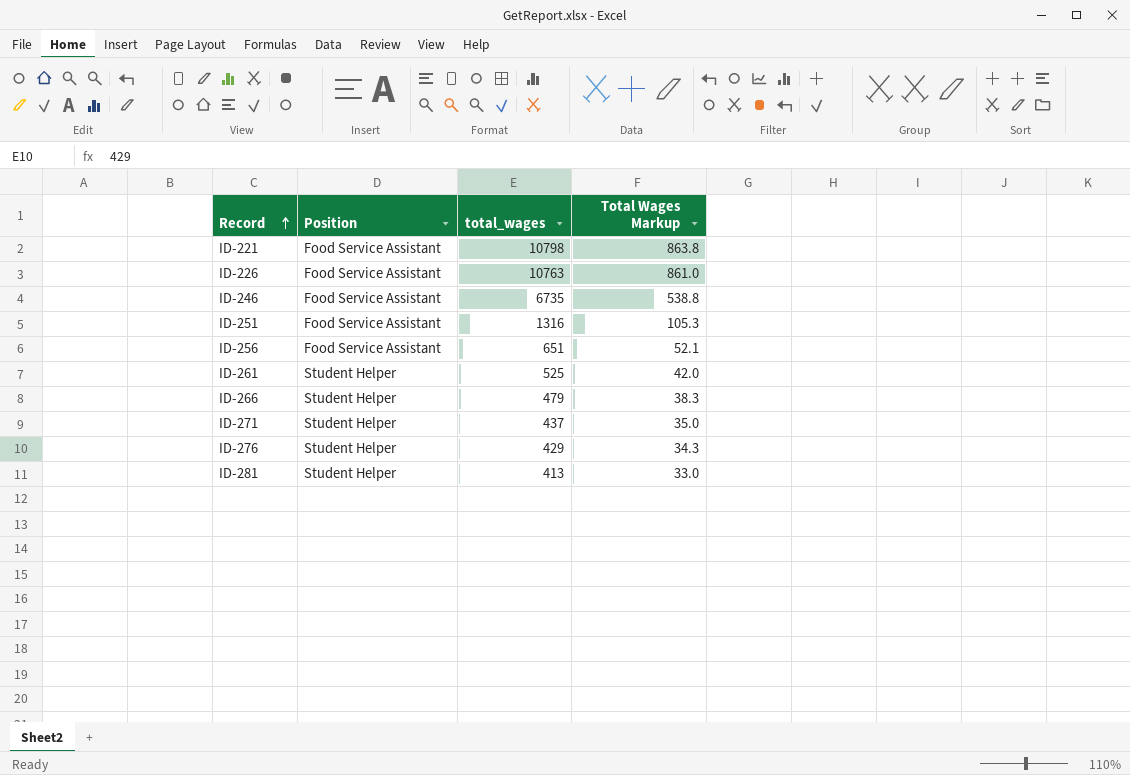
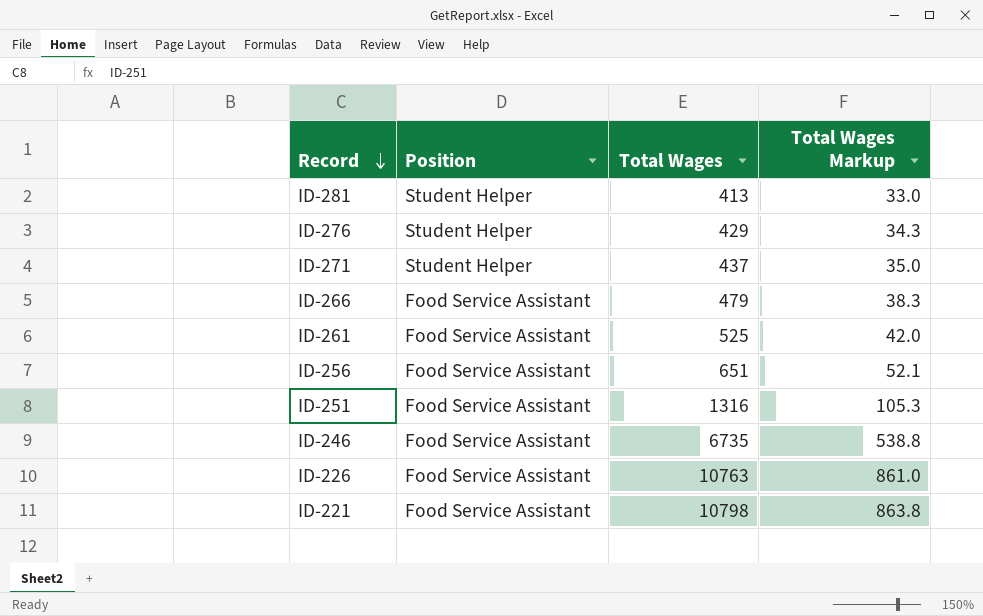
row order: Record ascending -> Record descending
column name: total_wages -> Total Wages
ID-266 | Position: Student Helper -> Food Service Assistant
ID-261 | Position: Student Helper -> Food Service Assistant

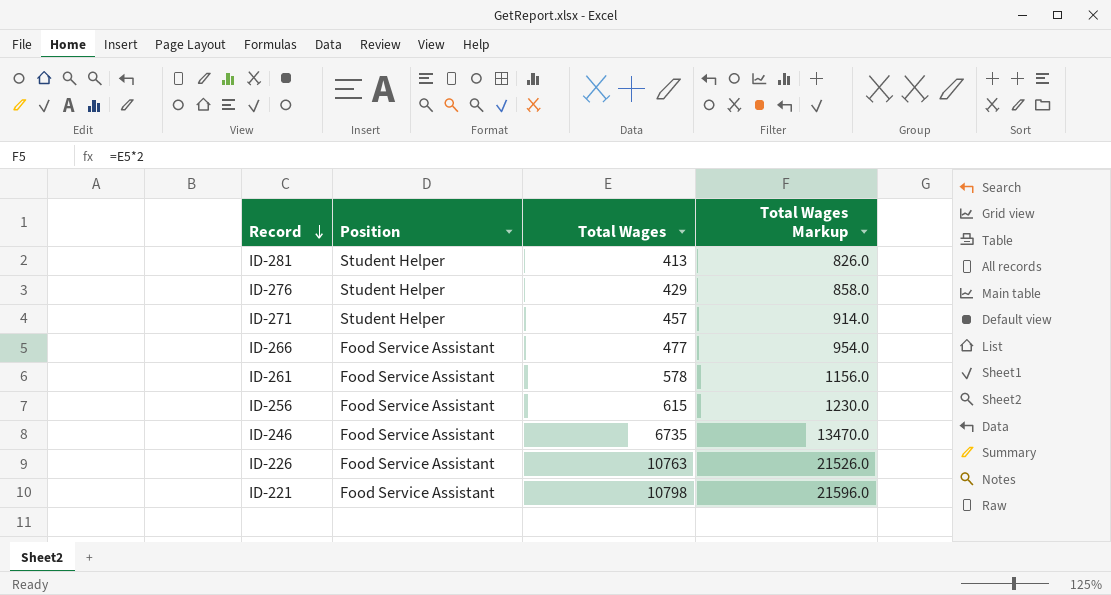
column Total Wages Markup | formula: [Total Wages] * 0.08 -> [Total Wages] * 2
row ID-251: Food Service Assistant | 1316 | 105.3 -> none
ID-271 | Total Wages: 437 -> 457
ID-266 | Total Wages: 479 -> 477
ID-261 | Total Wages: 525 -> 578
ID-256 | Total Wages: 651 -> 615

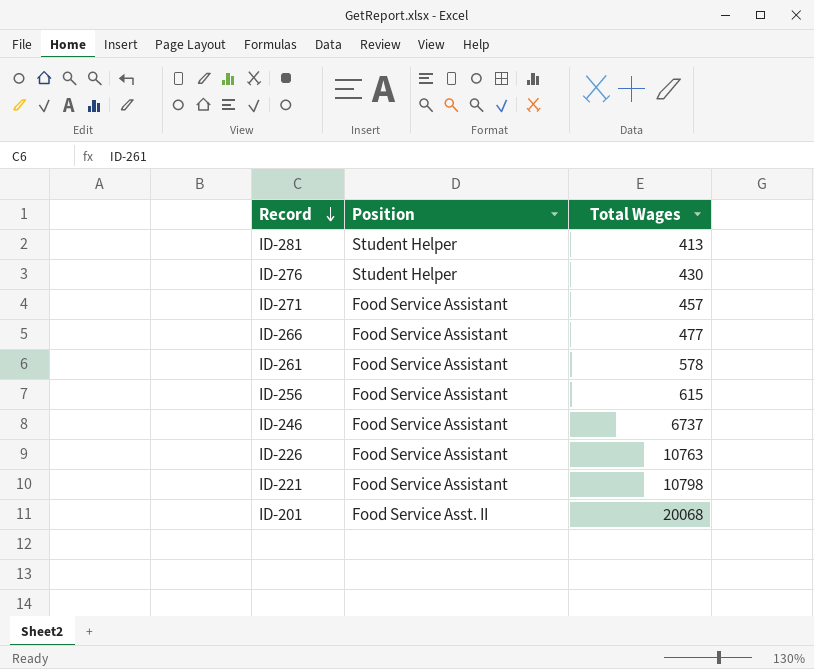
column Total Wages Markup | formula: [Total Wages] * 2 -> none
ID-276 | Total Wages: 429 -> 430
ID-271 | Position: Student Helper -> Food Service Assistant
ID-246 | Total Wages: 6735 -> 6737
row ID-201: none -> Food Service Asst. II | 20068

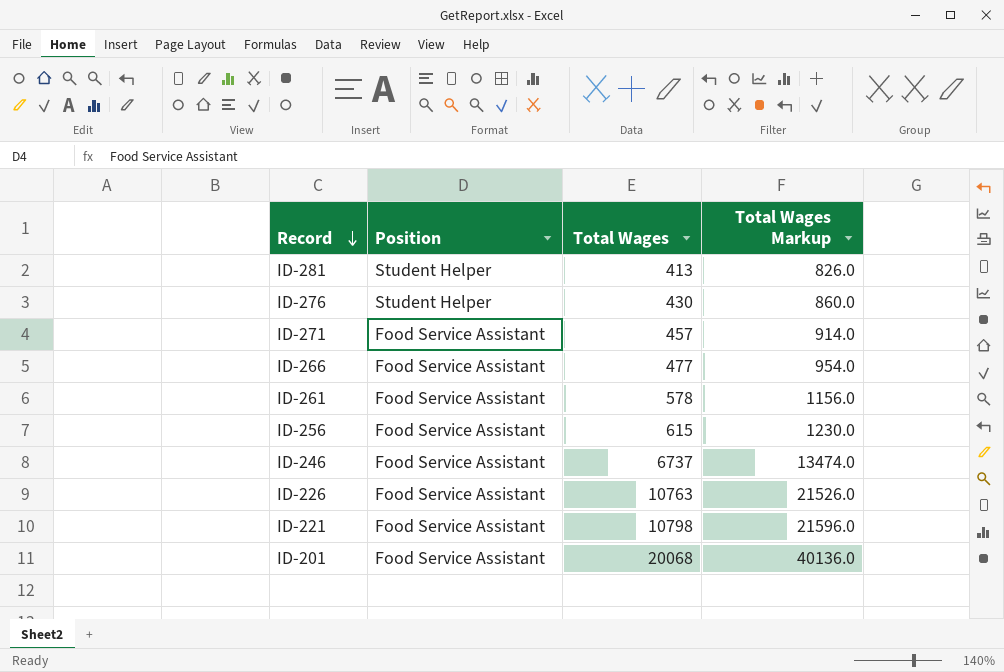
column Total Wages Markup | formula: none -> [Total Wages] * 2
ID-201 | Position: Food Service Asst. II -> Food Service Assistant

